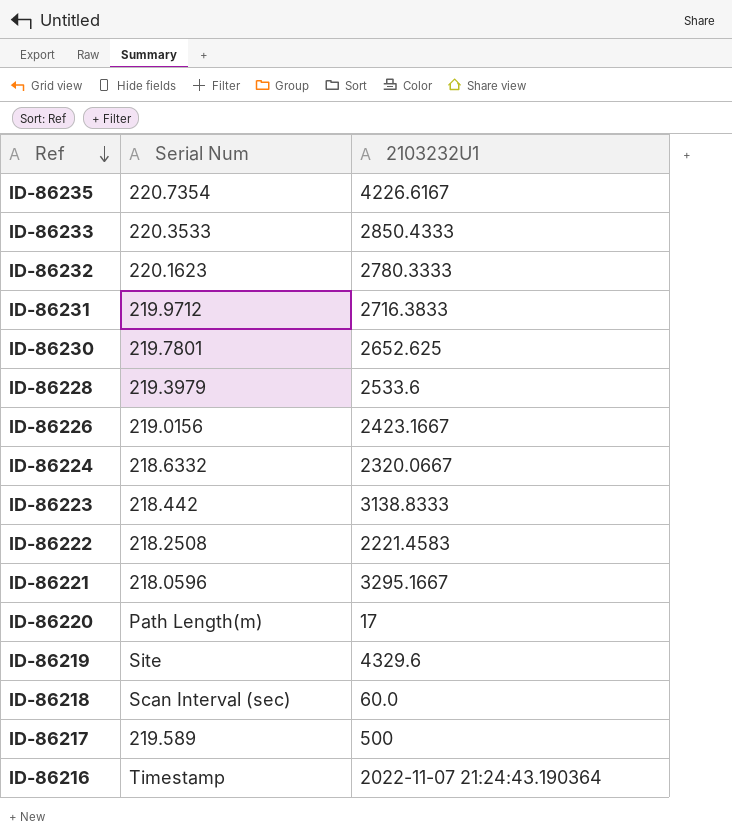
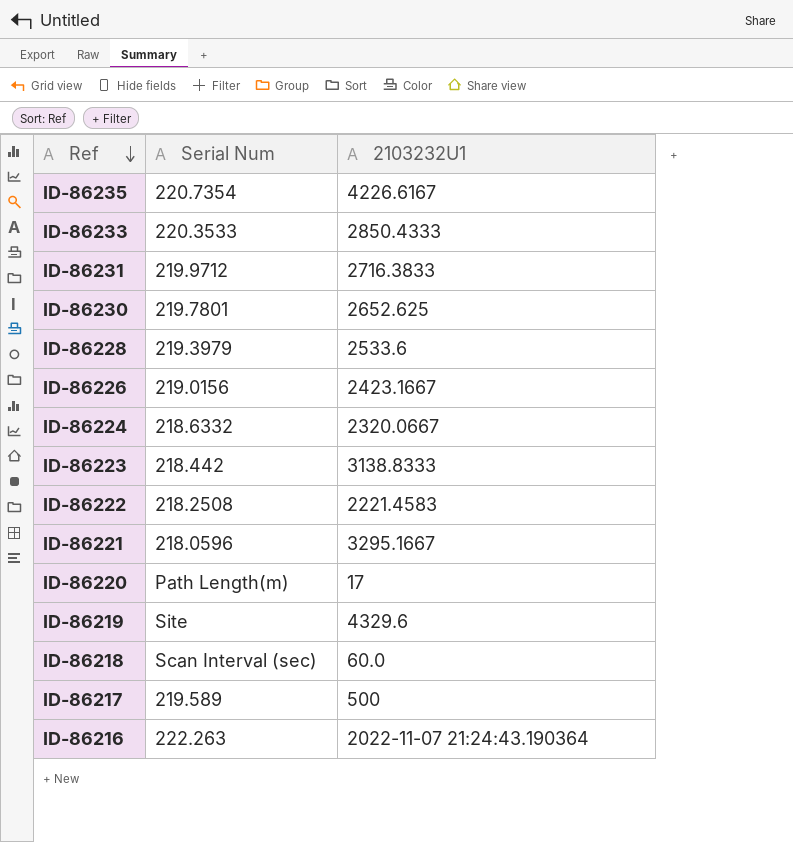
row ID-86232: 220.1623 | 2780.3333 -> none
ID-86216 | Serial Num: Timestamp -> 222.263

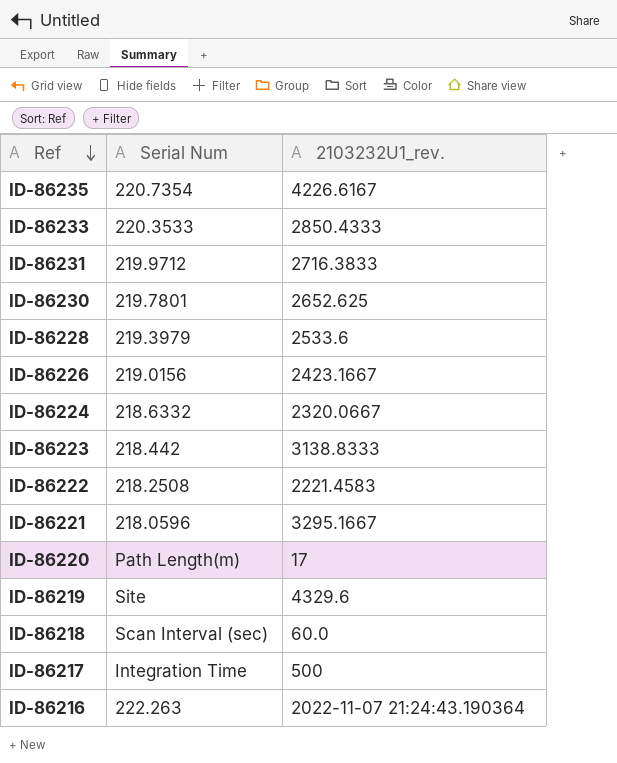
column name: 2103232U1 -> 2103232U1_rev.
ID-86217 | Serial Num: 219.589 -> Integration Time

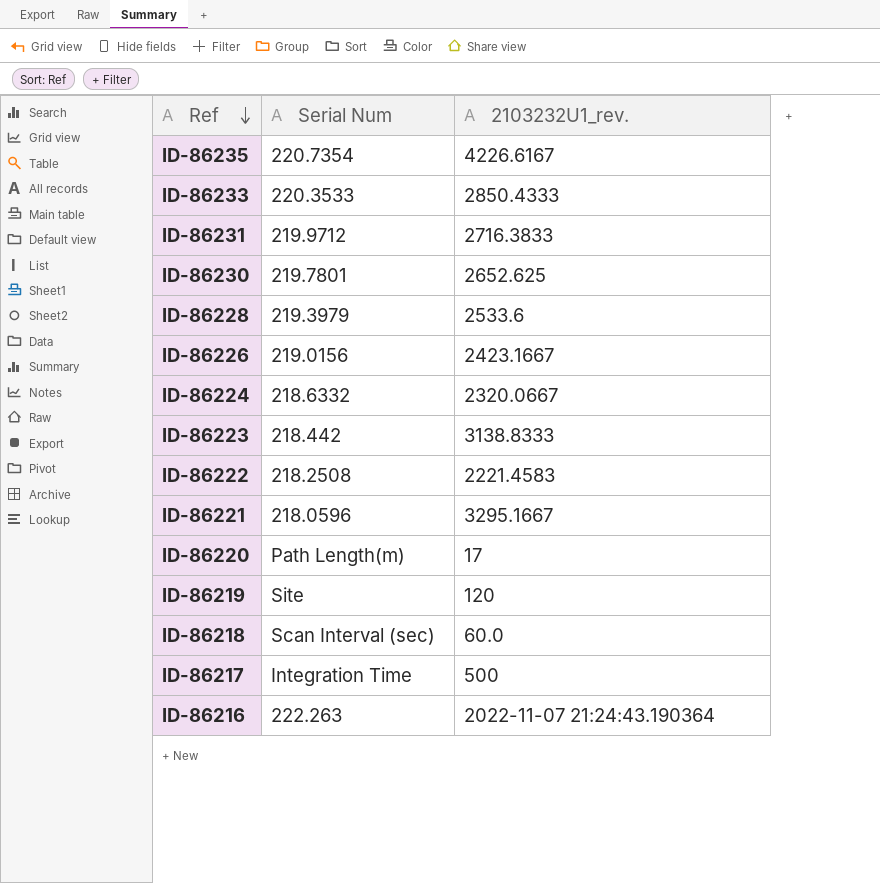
ID-86219 | 2103232U1_rev.: 4329.6 -> 120

